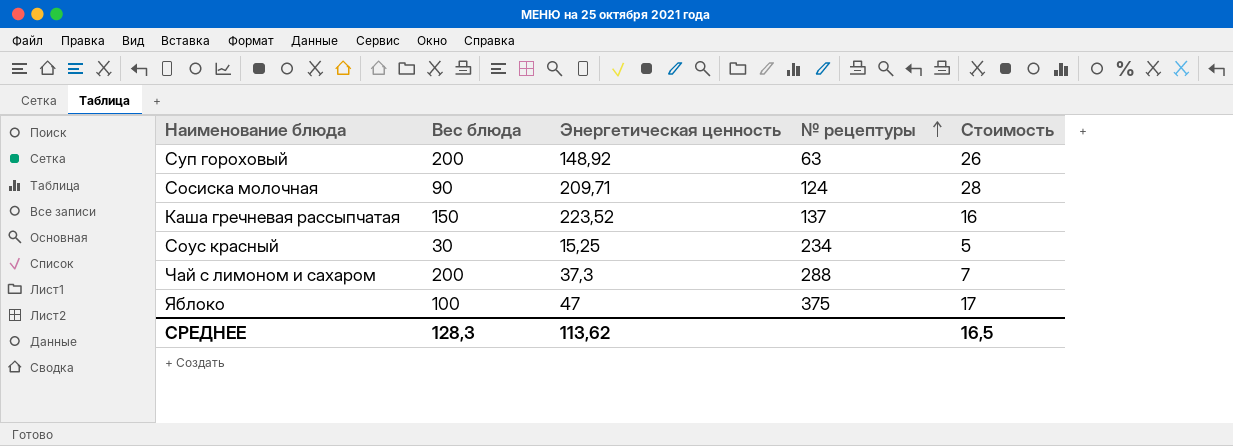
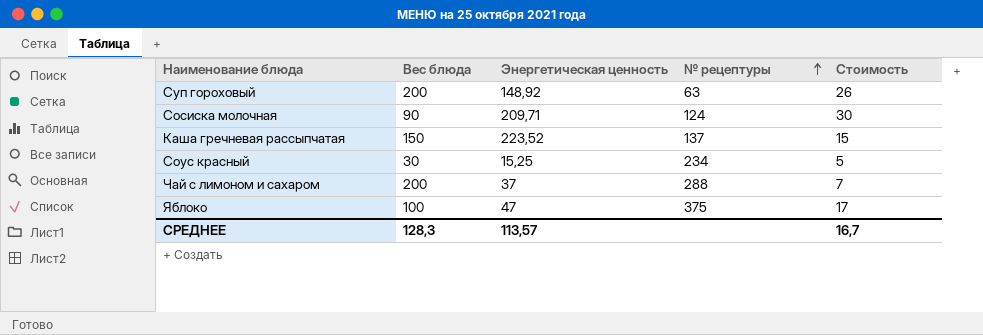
Сосиска молочная | Стоимость: 28 -> 30
Каша гречневая рассыпчатая | Стоимость: 16 -> 15
Чай с лимоном и сахаром | Энергетическая ценность: 37,3 -> 37
СРЕДНЕЕ | Энергетическая ценность: 113,62 -> 113,57
СРЕДНЕЕ | Стоимость: 16,5 -> 16,7

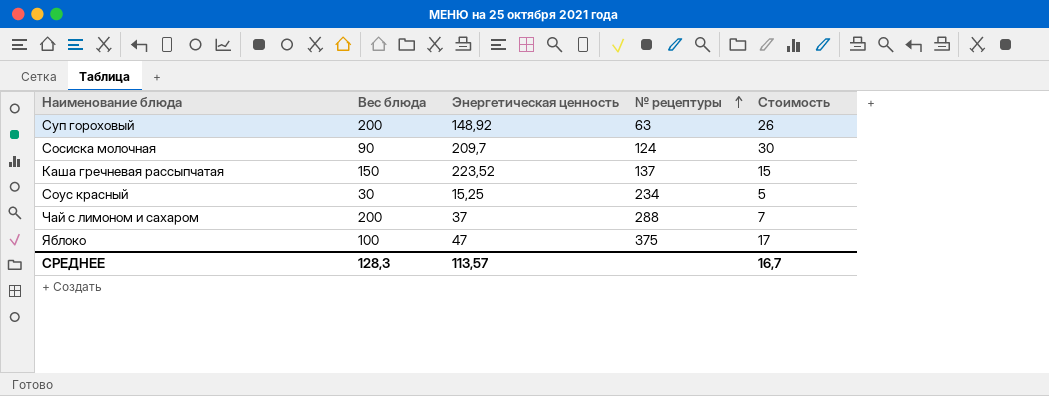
Сосиска молочная | Энергетическая ценность: 209,71 -> 209,7

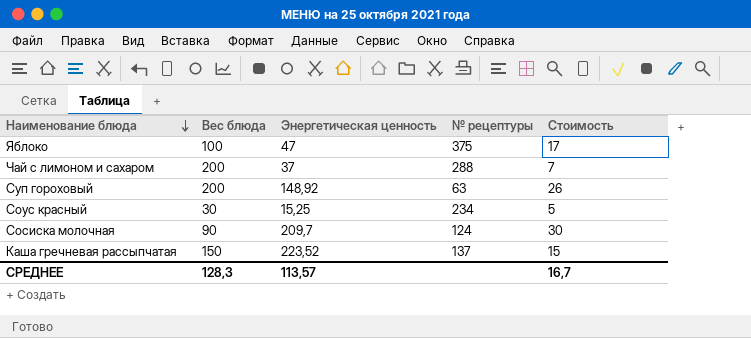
row order: № рецептуры ascending -> Наименование блюда descending

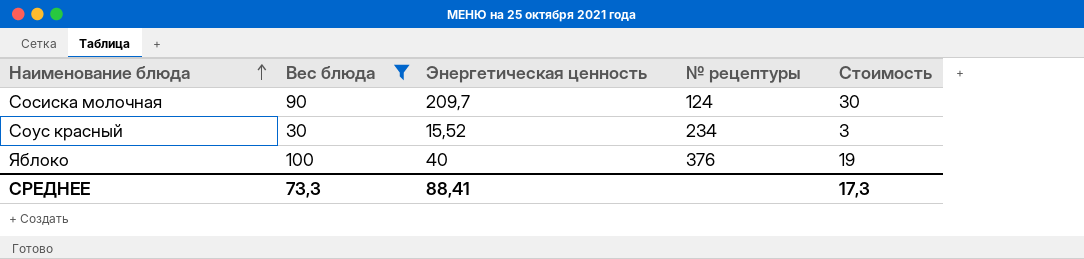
filter: none -> Вес блюда <= 100
row order: Наименование блюда descending -> Наименование блюда ascending
Соус красный | Энергетическая ценность: 15,25 -> 15,52
Соус красный | Стоимость: 5 -> 3
Яблоко | Энергетическая ценность: 47 -> 40
Яблоко | № рецептуры: 375 -> 376
Яблоко | Стоимость: 17 -> 19
СРЕДНЕЕ | Вес блюда: 128,3 -> 73,3
СРЕДНЕЕ | Энергетическая ценность: 113,57 -> 88,41
СРЕДНЕЕ | Стоимость: 16,7 -> 17,3

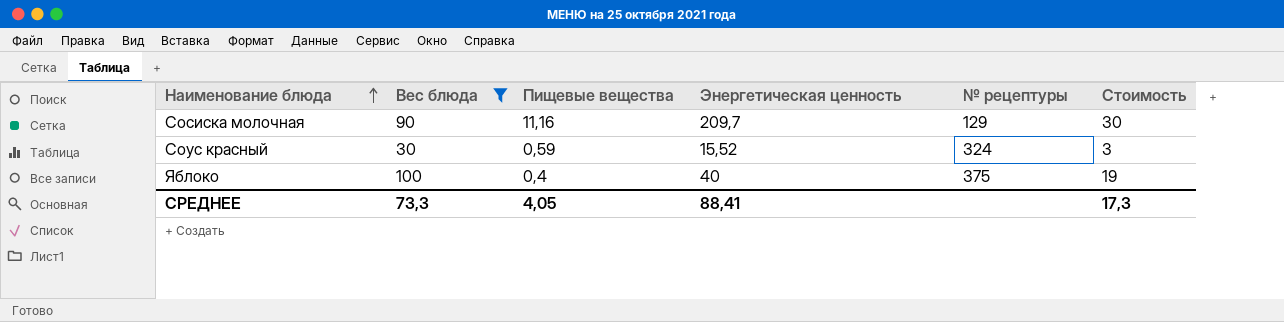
column Пищевые вещества | position: none -> 3
Сосиска молочная | № рецептуры: 124 -> 129
Соус красный | № рецептуры: 234 -> 324
Яблоко | № рецептуры: 376 -> 375

